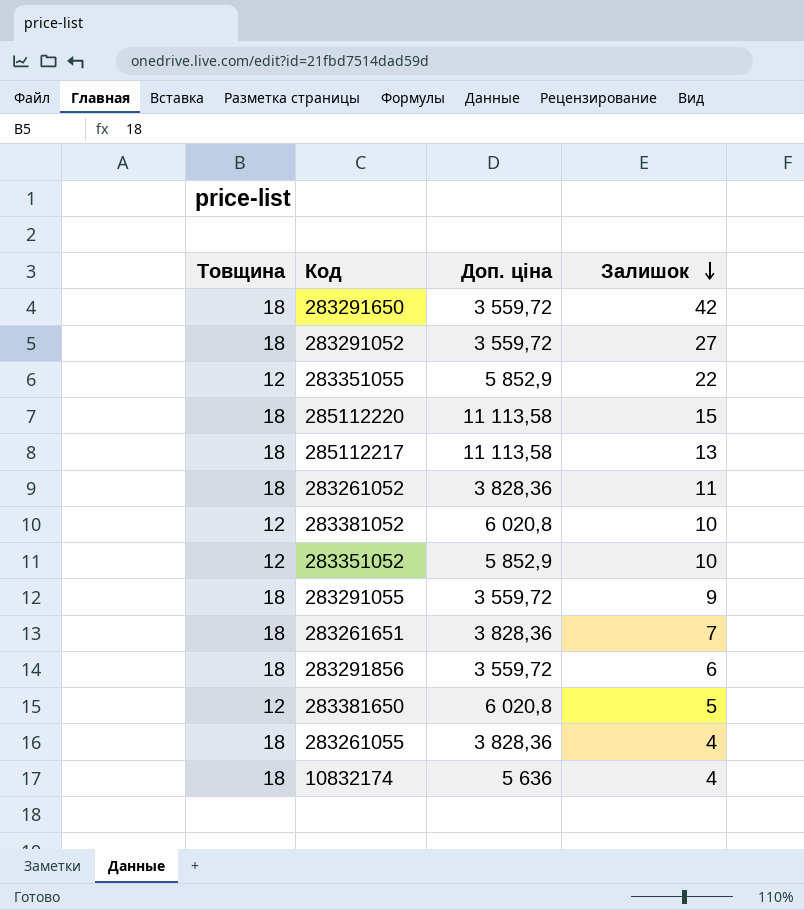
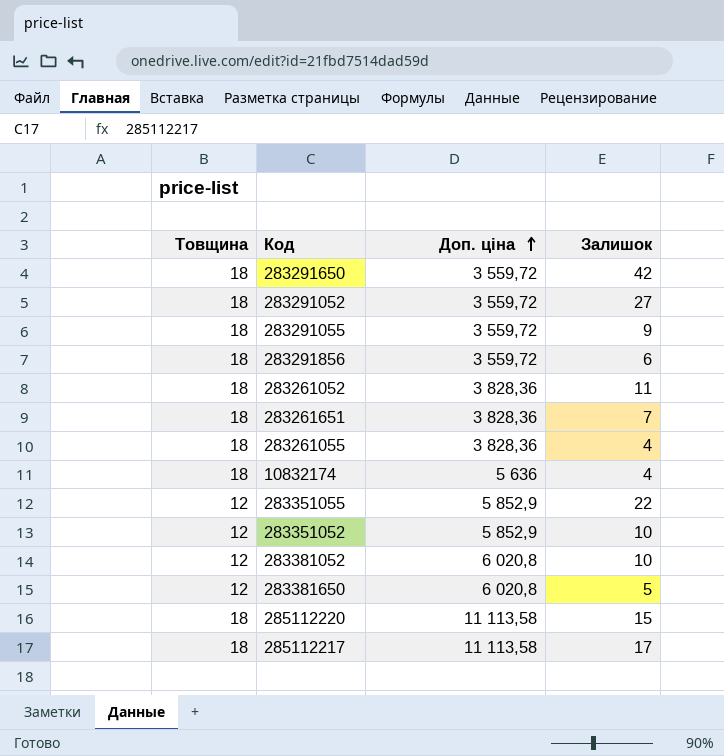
row order: Залишок descending -> Доп. ціна ascending
285112217 | Залишок: 13 -> 17

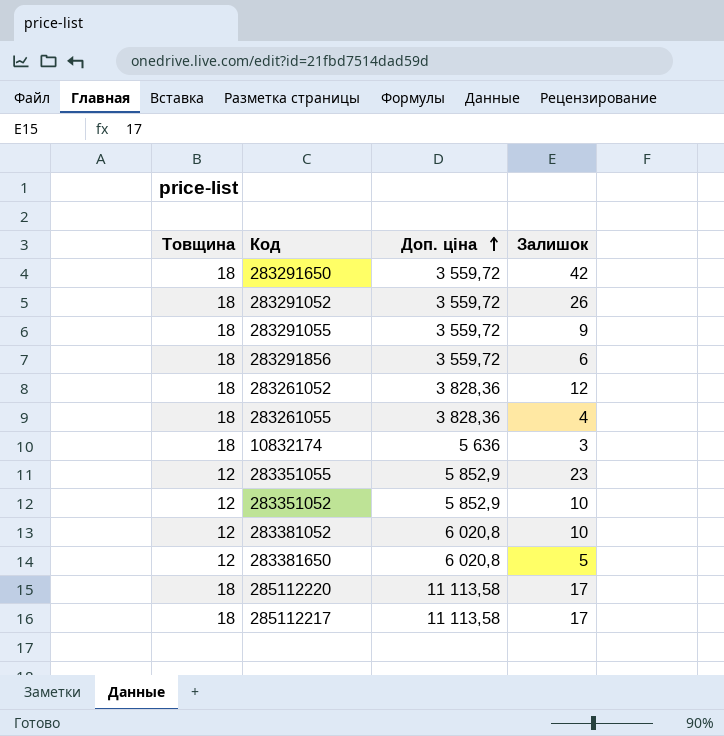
row 283261651: 18 | 3 828,36 | 7 -> none
283291052 | Залишок: 27 -> 26
283261052 | Залишок: 11 -> 12
10832174 | Залишок: 4 -> 3
283351055 | Залишок: 22 -> 23
285112220 | Залишок: 15 -> 17

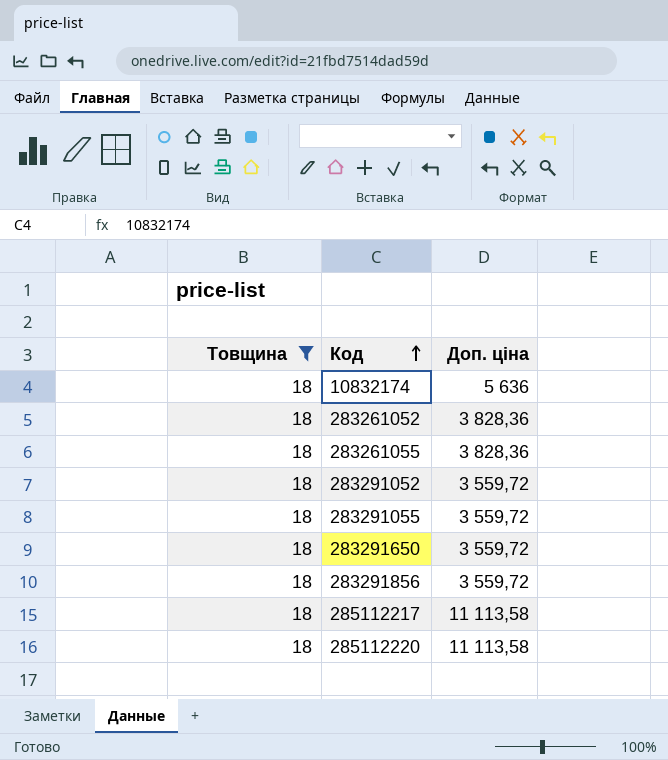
filter: none -> Товщина = 18
row order: Доп. ціна ascending -> Код ascending
column Залишок | position: 4 -> none

